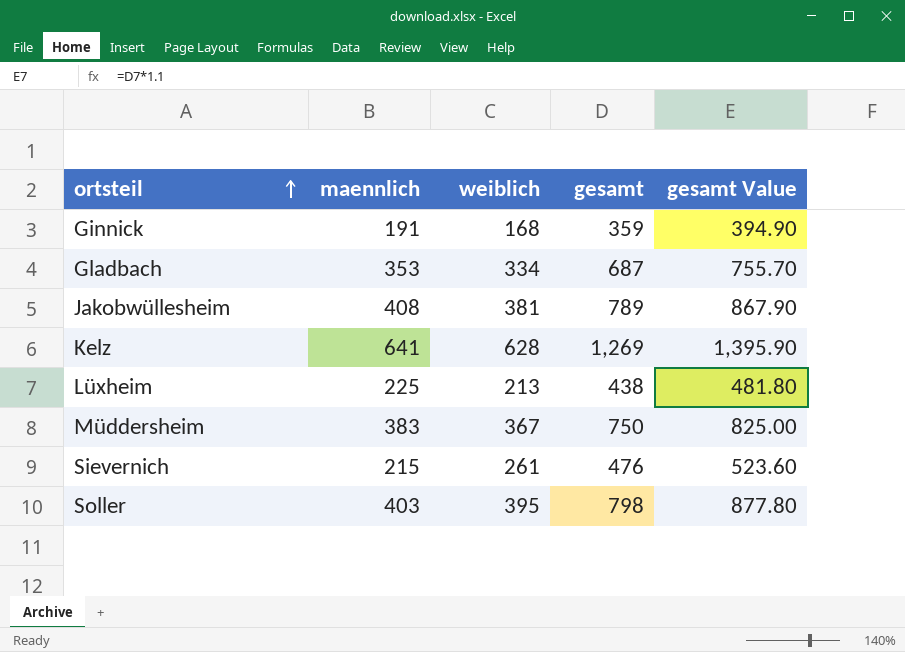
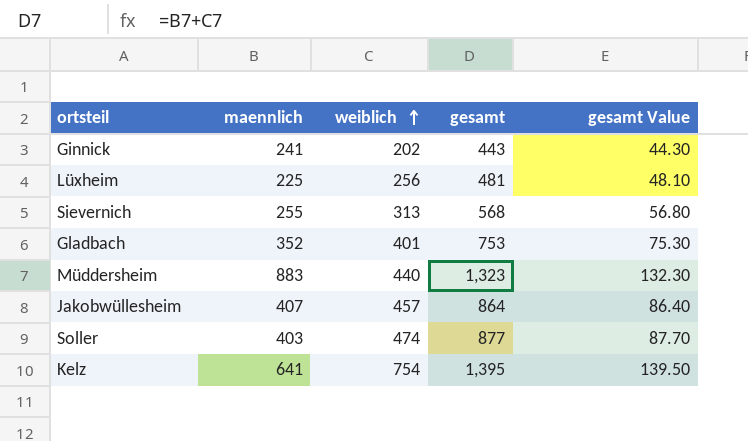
row order: ortsteil ascending -> weiblich ascending
column gesamt Value | formula: [gesamt] * 1.1 -> [gesamt] * 0.1
Ginnick | maennlich: 191 -> 241
Ginnick | weiblich: 168 -> 202
Ginnick | gesamt: 359 -> 443
Lüxheim | weiblich: 213 -> 256
Lüxheim | gesamt: 438 -> 481
Sievernich | maennlich: 215 -> 255
Sievernich | weiblich: 261 -> 313
Sievernich | gesamt: 476 -> 568
Gladbach | maennlich: 353 -> 352
Gladbach | weiblich: 334 -> 401
Gladbach | gesamt: 687 -> 753
Müddersheim | maennlich: 383 -> 883
Müddersheim | weiblich: 367 -> 440
Müddersheim | gesamt: 750 -> 1,323
Jakobwüllesheim | maennlich: 408 -> 407
Jakobwüllesheim | weiblich: 381 -> 457
Jakobwüllesheim | gesamt: 789 -> 864
Soller | weiblich: 395 -> 474
Soller | gesamt: 798 -> 877
Kelz | weiblich: 628 -> 754
Kelz | gesamt: 1,269 -> 1,395

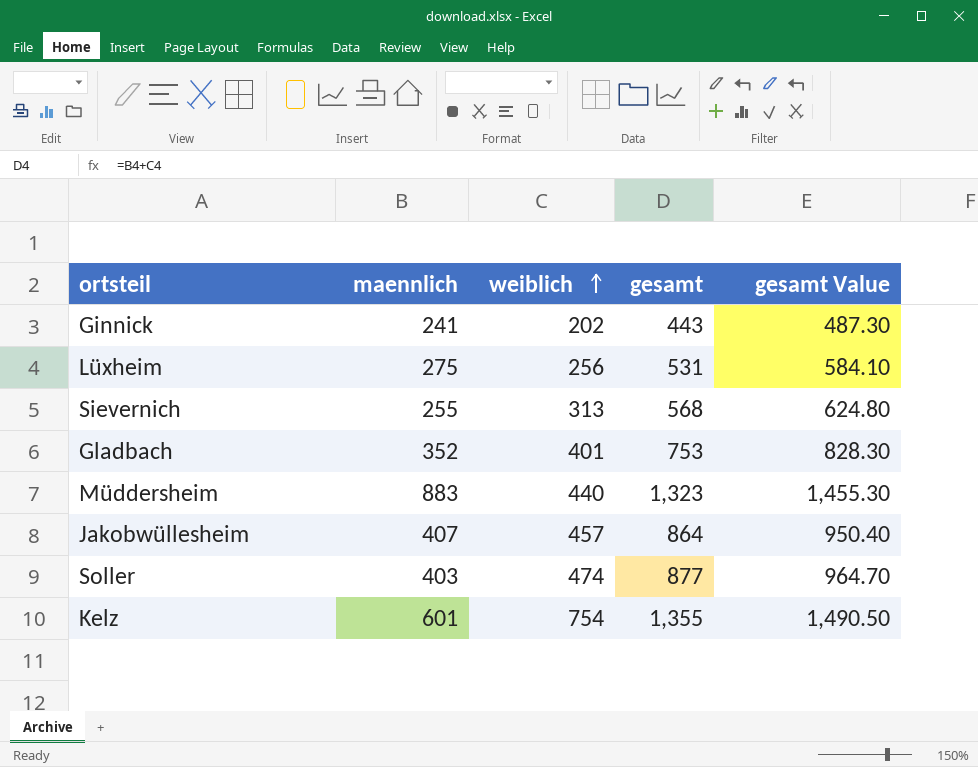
column gesamt Value | formula: [gesamt] * 0.1 -> [gesamt] * 1.1
Lüxheim | maennlich: 225 -> 275
Lüxheim | gesamt: 481 -> 531
Kelz | maennlich: 641 -> 601
Kelz | gesamt: 1,395 -> 1,355

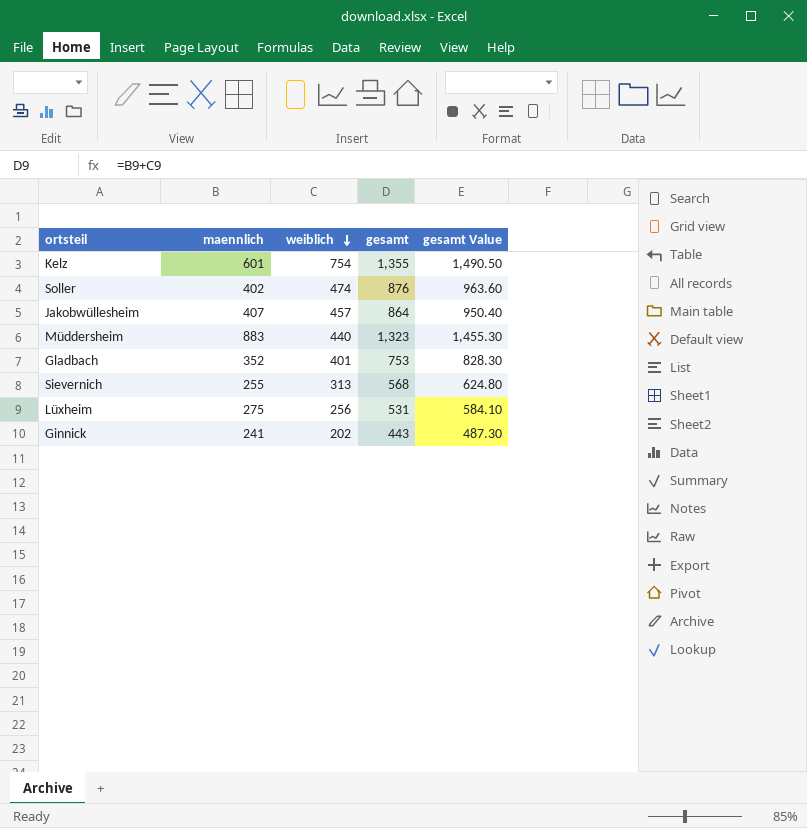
row order: weiblich ascending -> weiblich descending
Soller | maennlich: 403 -> 402
Soller | gesamt: 877 -> 876
Soller | gesamt Value: 964.70 -> 963.60

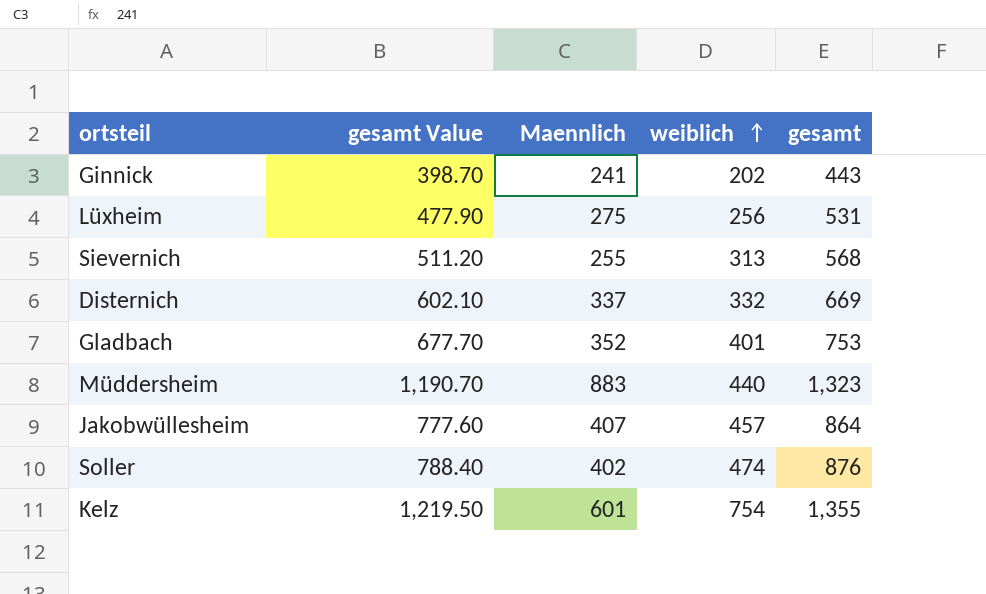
row order: weiblich descending -> weiblich ascending
column gesamt Value | formula: [gesamt] * 1.1 -> [gesamt] * 0.9
column gesamt Value | position: 5 -> 2
column name: maennlich -> Maennlich
row Disternich: none -> 602.10 | 337 | 332 | 669

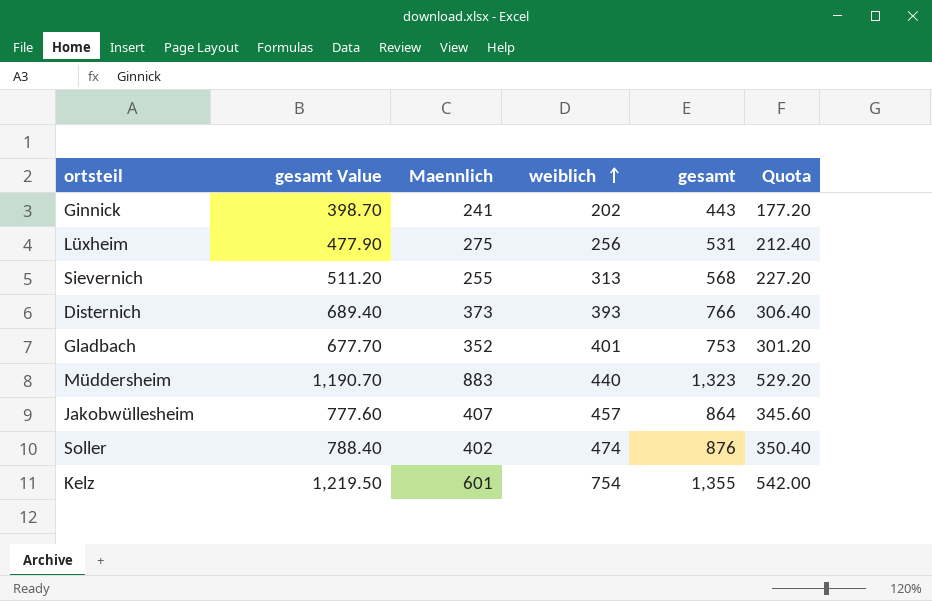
column Quota | formula: none -> [gesamt] * 0.4
Disternich | gesamt Value: 602.10 -> 689.40
Disternich | Maennlich: 337 -> 373
Disternich | weiblich: 332 -> 393
Disternich | gesamt: 669 -> 766

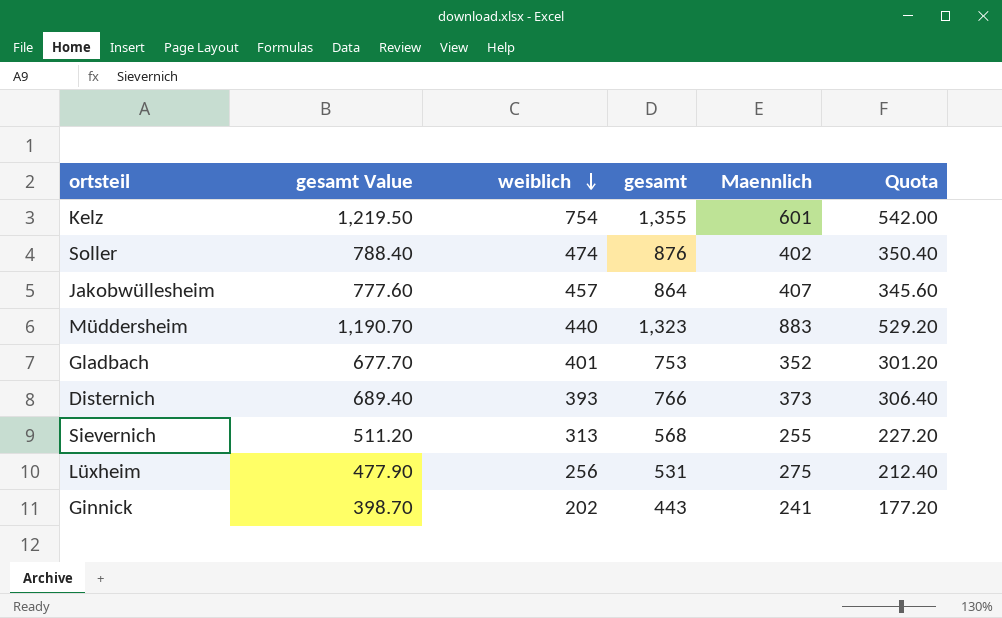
row order: weiblich ascending -> weiblich descending
column Maennlich | position: 3 -> 5

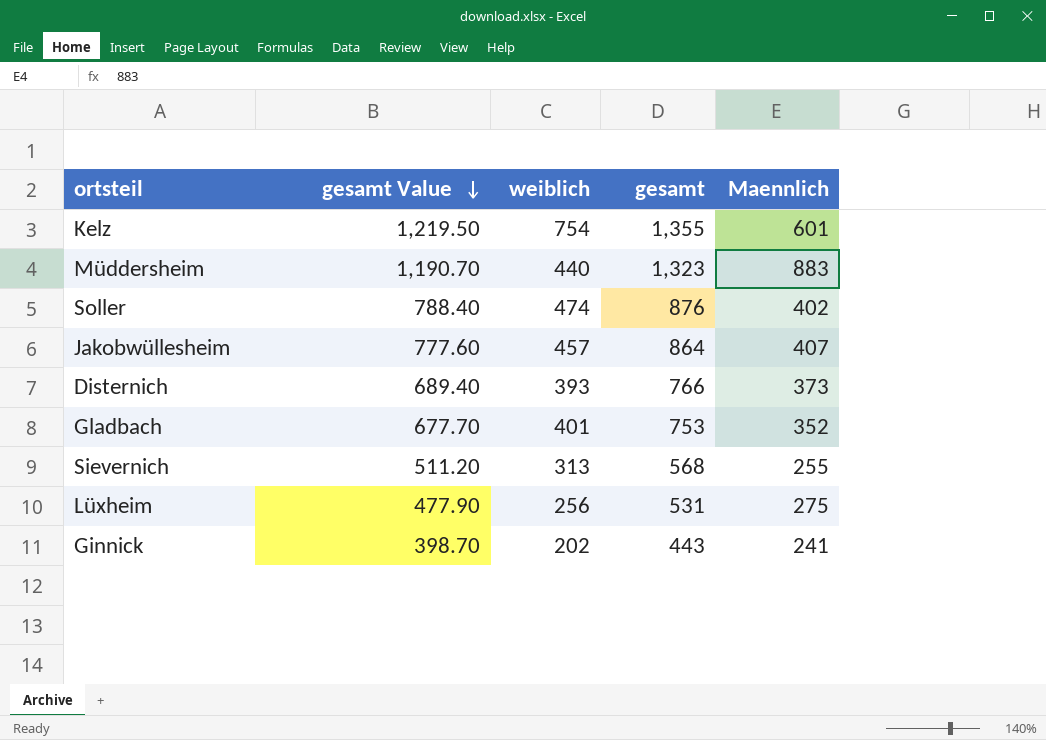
row order: weiblich descending -> gesamt Value descending
column Quota | formula: [gesamt] * 0.4 -> none

